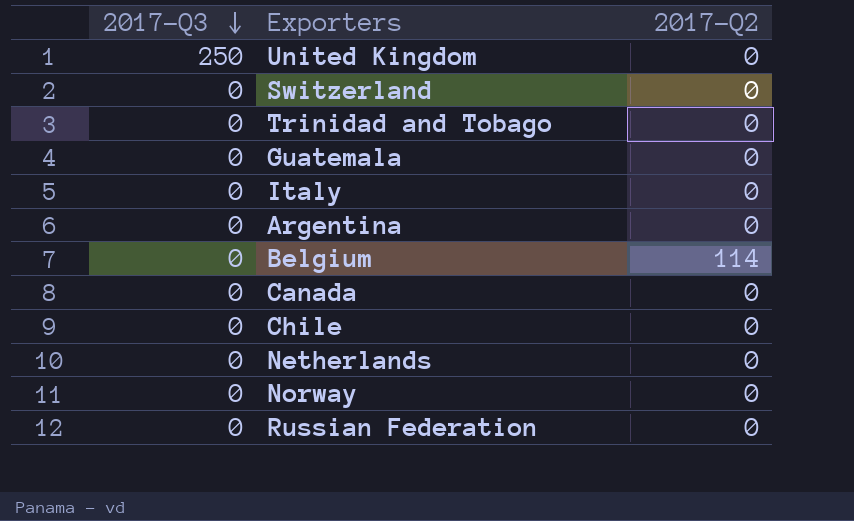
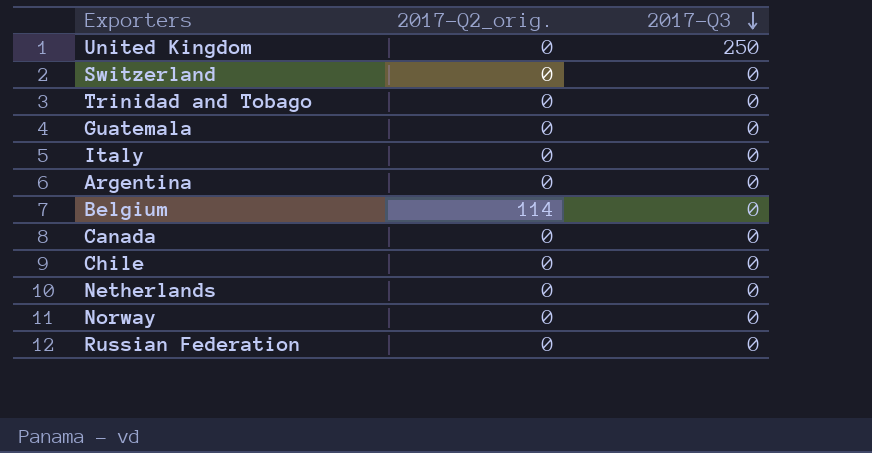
column name: 2017-Q2 -> 2017-Q2_orig.
column 2017-Q3 | position: 1 -> 3

